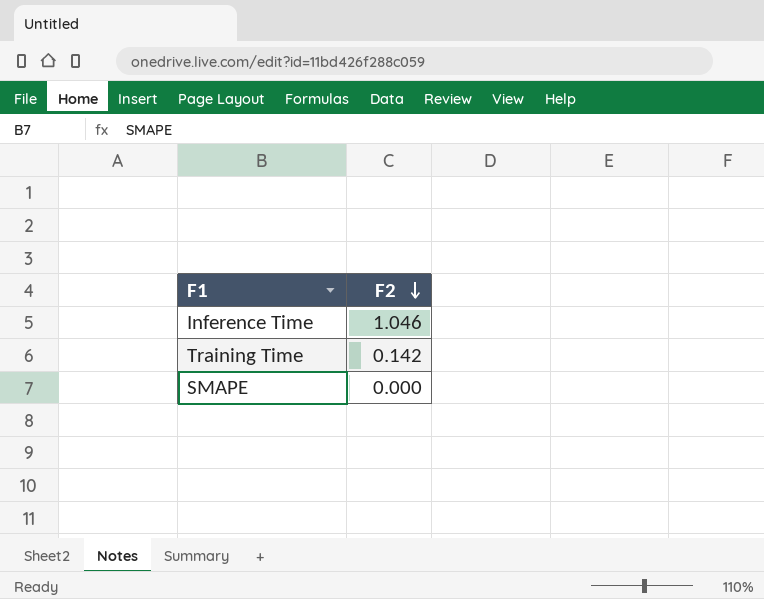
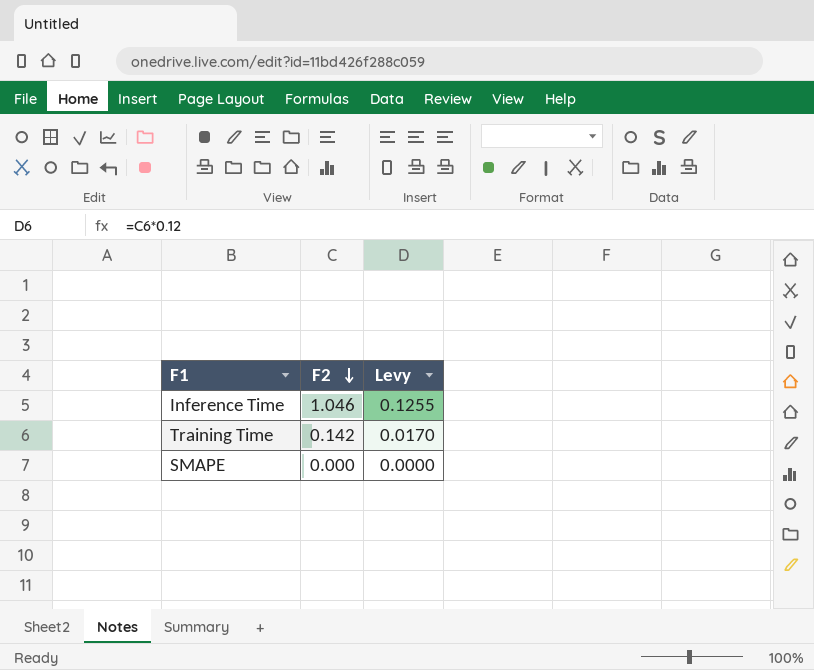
column Levy | formula: none -> [F2] * 0.12

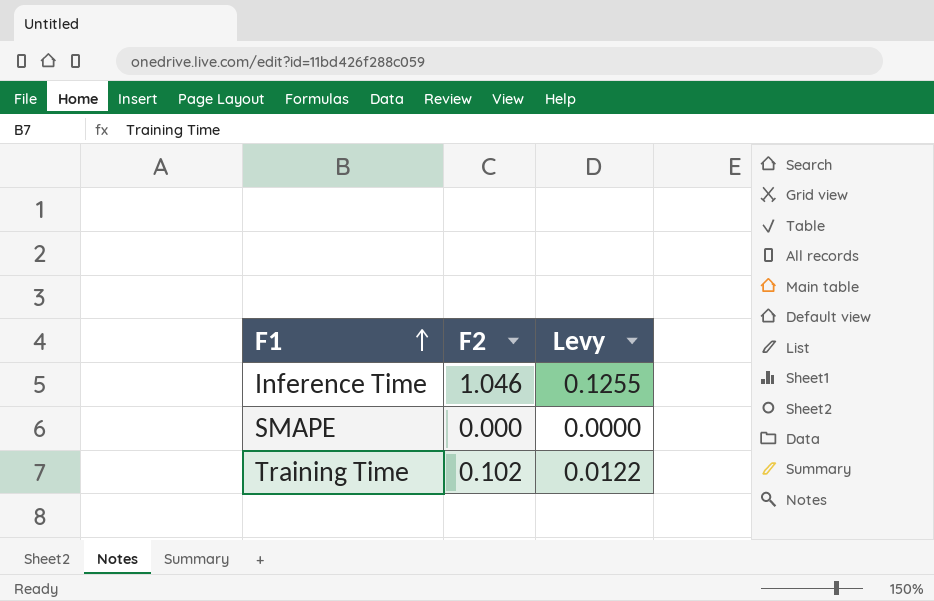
row order: F2 descending -> F1 ascending
Training Time | F2: 0.142 -> 0.102
Training Time | Levy: 0.0170 -> 0.0122

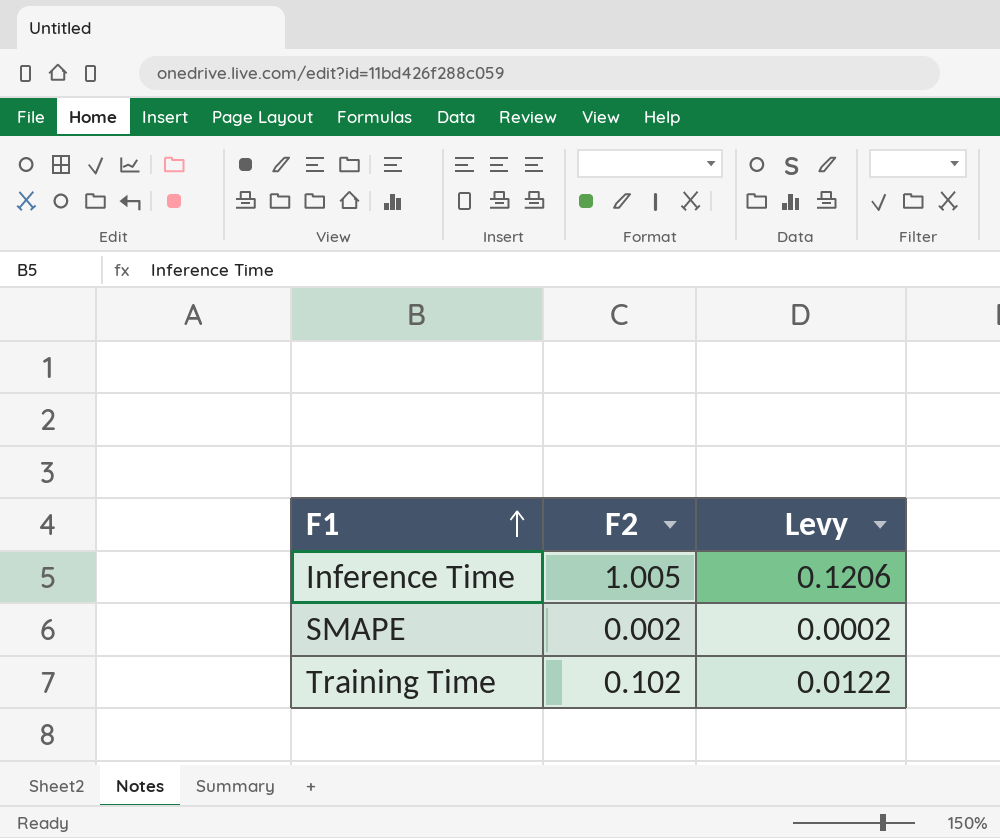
Inference Time | F2: 1.046 -> 1.005
Inference Time | Levy: 0.1255 -> 0.1206
SMAPE | F2: 0.000 -> 0.002
SMAPE | Levy: 0.0000 -> 0.0002

